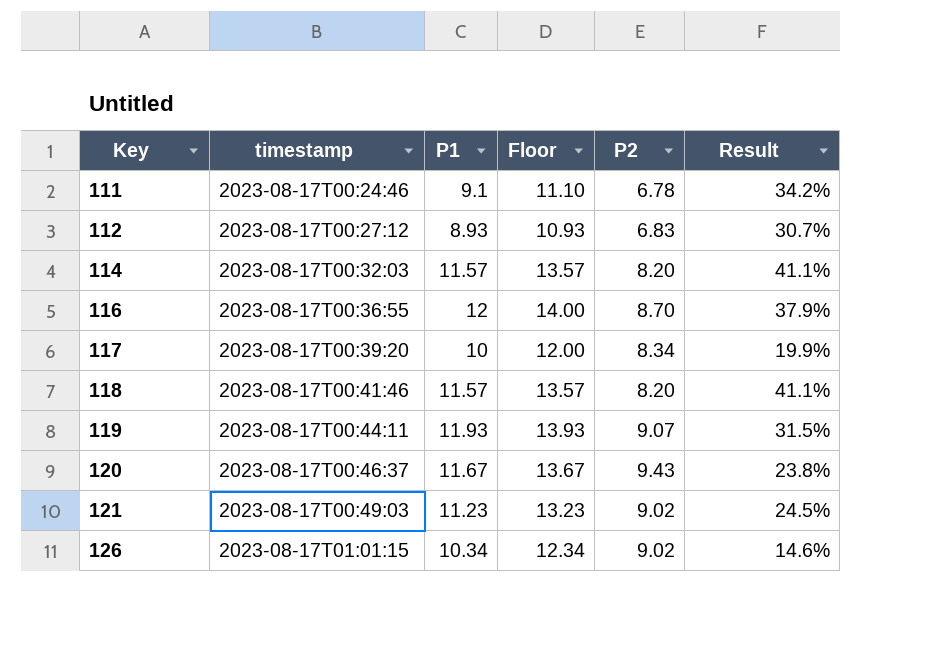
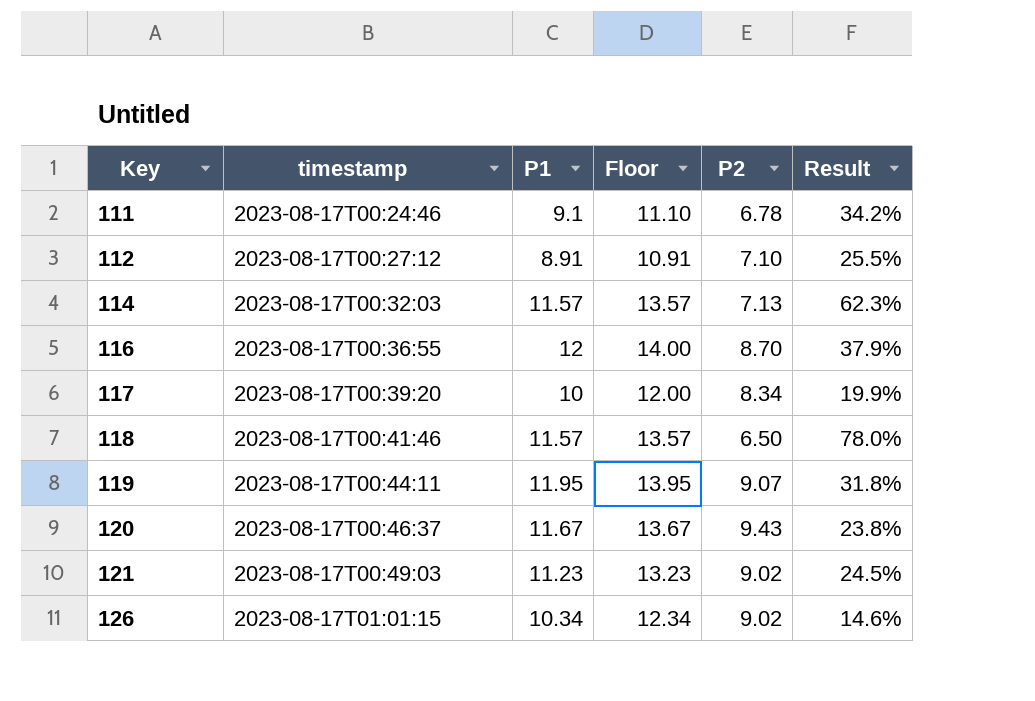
112 | P1: 8.93 -> 8.91
112 | Floor: 10.93 -> 10.91
112 | P2: 6.83 -> 7.10
112 | Result: 30.7% -> 25.5%
114 | P2: 8.20 -> 7.13
114 | Result: 41.1% -> 62.3%
118 | P2: 8.20 -> 6.50
118 | Result: 41.1% -> 78.0%
119 | P1: 11.93 -> 11.95
119 | Floor: 13.93 -> 13.95
119 | Result: 31.5% -> 31.8%

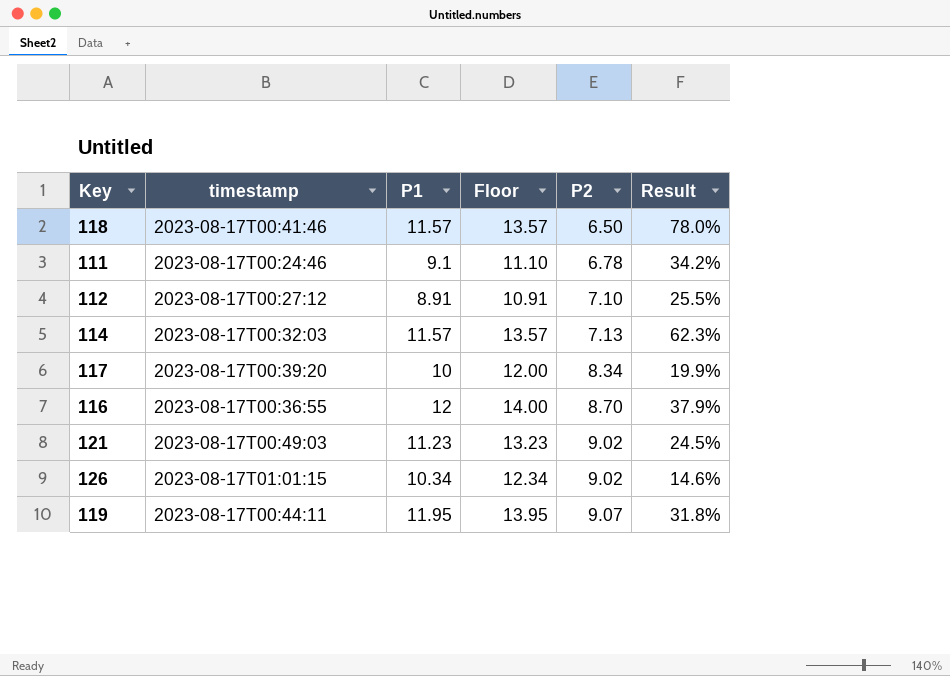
row order: Key ascending -> P2 ascending
row 120: 2023-08-17T00:46:37 | 11.67 | 13.67 | 9.43 | 23.8% -> none

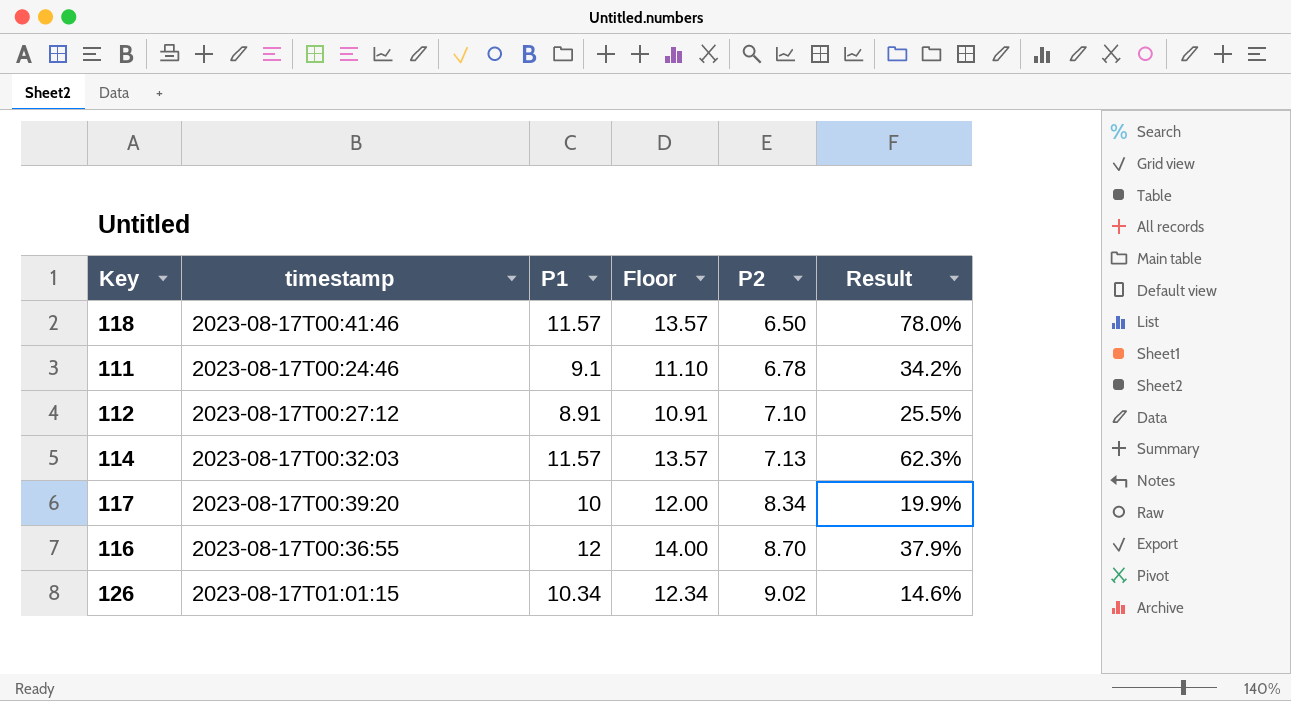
row 121: 2023-08-17T00:49:03 | 11.23 | 13.23 | 9.02 | 24.5% -> none
row 119: 2023-08-17T00:44:11 | 11.95 | 13.95 | 9.07 | 31.8% -> none

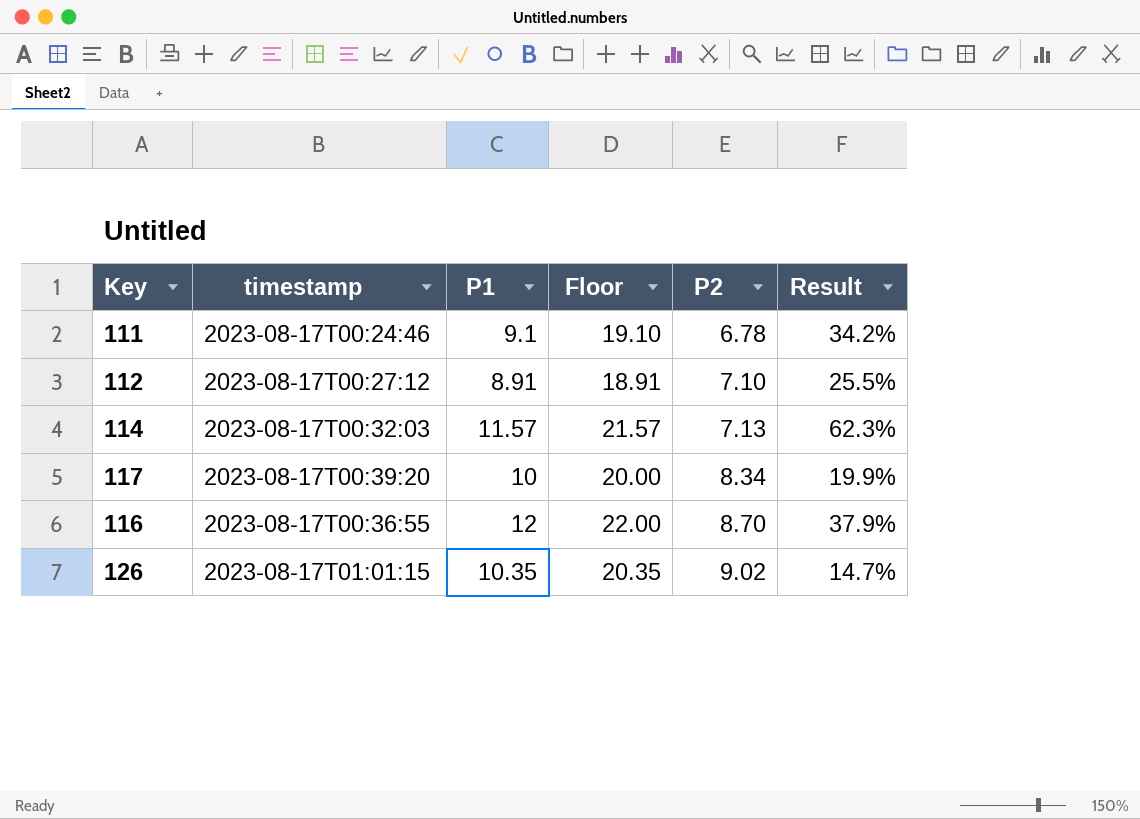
column Floor | formula: [P1] + 2 -> [P1] + 10
row 118: 2023-08-17T00:41:46 | 11.57 | 13.57 | 6.50 | 78.0% -> none
126 | P1: 10.34 -> 10.35
126 | Result: 14.6% -> 14.7%

